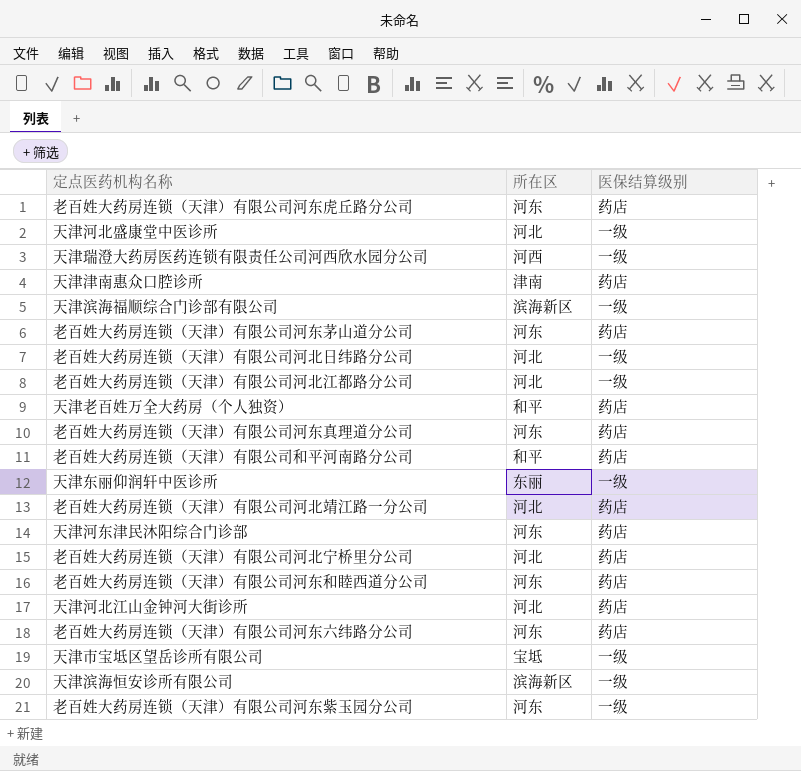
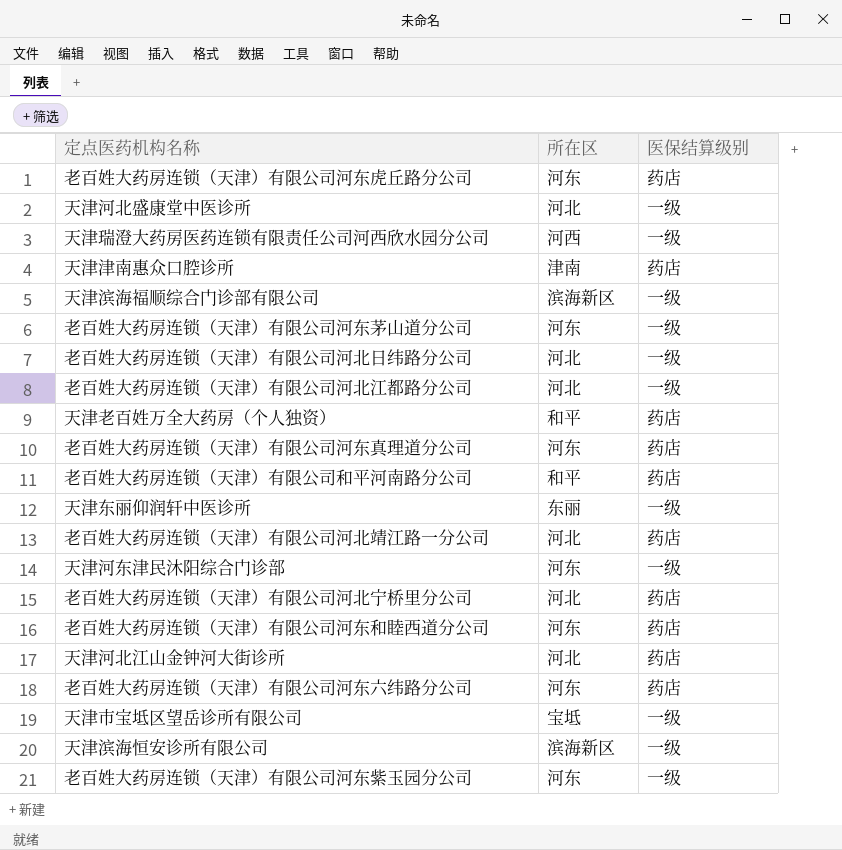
老百姓大药房连锁（天津）有限公司河东茅山道分公司 | 医保结算级别: 药店 -> 一级
天津河东津民沐阳综合门诊部 | 医保结算级别: 药店 -> 一级

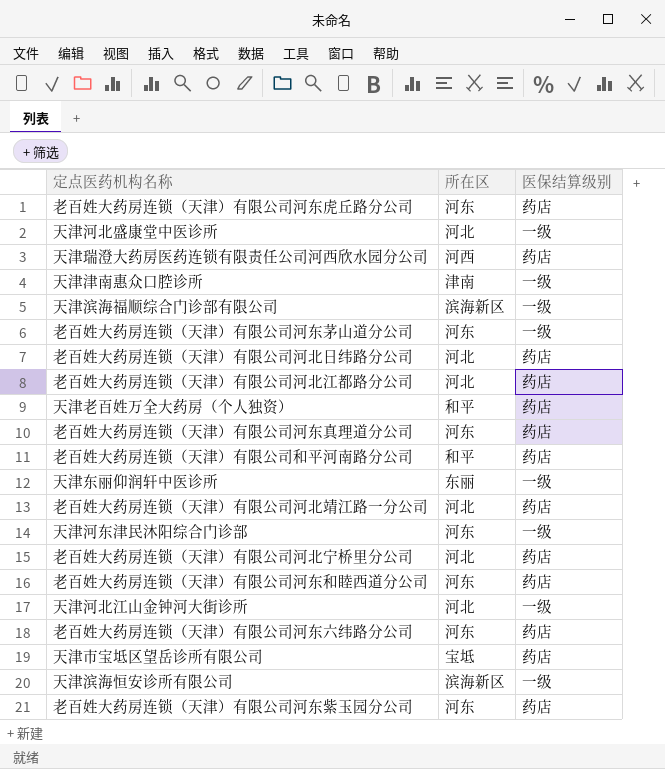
天津瑞澄大药房医药连锁有限责任公司河西欣水园分公司 | 医保结算级别: 一级 -> 药店
天津津南惠众口腔诊所 | 医保结算级别: 药店 -> 一级
老百姓大药房连锁（天津）有限公司河北日纬路分公司 | 医保结算级别: 一级 -> 药店
老百姓大药房连锁（天津）有限公司河北江都路分公司 | 医保结算级别: 一级 -> 药店
天津河北江山金钟河大街诊所 | 医保结算级别: 药店 -> 一级
天津市宝坻区望岳诊所有限公司 | 医保结算级别: 一级 -> 药店
老百姓大药房连锁（天津）有限公司河东紫玉园分公司 | 医保结算级别: 一级 -> 药店

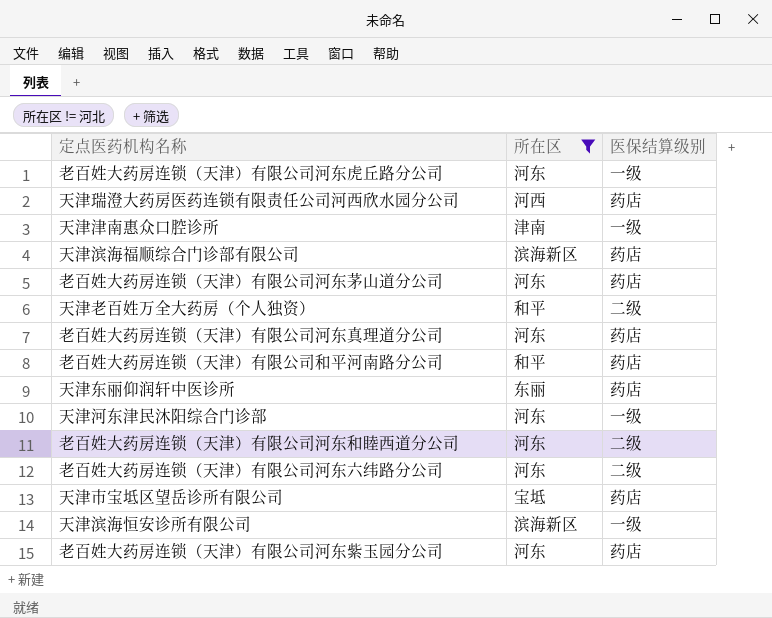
filter: none -> 所在区 != 河北
老百姓大药房连锁（天津）有限公司河东虎丘路分公司 | 医保结算级别: 药店 -> 一级
天津滨海福顺综合门诊部有限公司 | 医保结算级别: 一级 -> 药店
老百姓大药房连锁（天津）有限公司河东茅山道分公司 | 医保结算级别: 一级 -> 药店
天津老百姓万全大药房（个人独资） | 医保结算级别: 药店 -> 二级
天津东丽仰润轩中医诊所 | 医保结算级别: 一级 -> 药店
老百姓大药房连锁（天津）有限公司河东和睦西道分公司 | 医保结算级别: 药店 -> 二级
老百姓大药房连锁（天津）有限公司河东六纬路分公司 | 医保结算级别: 药店 -> 二级

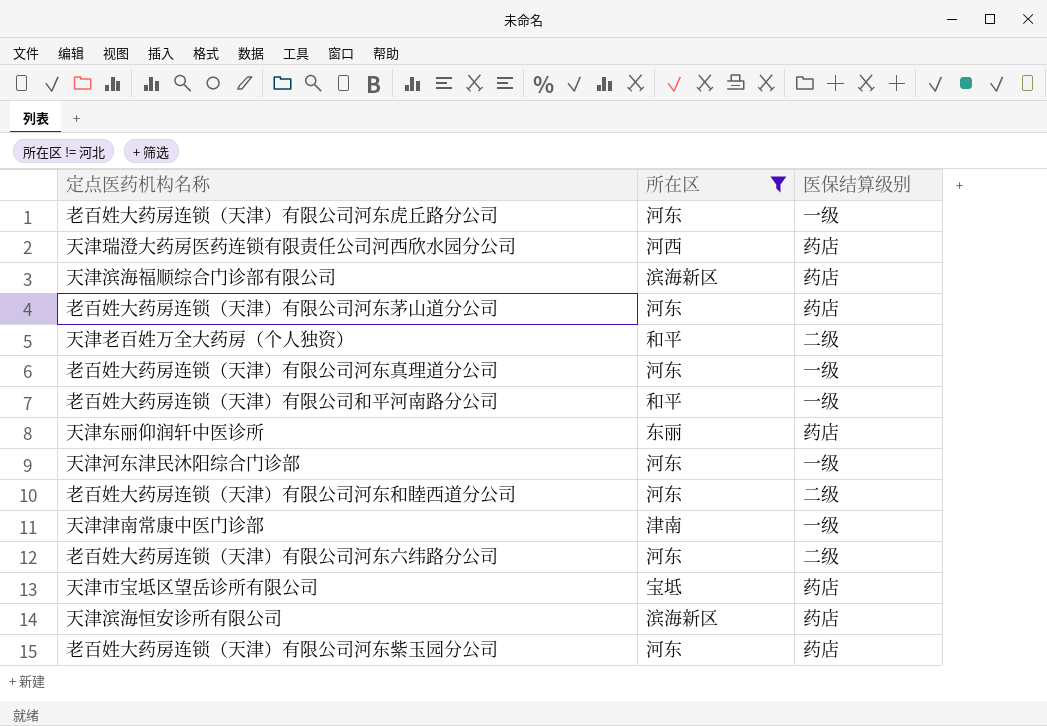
row 天津津南惠众口腔诊所: 津南 | 一级 -> none
老百姓大药房连锁（天津）有限公司河东真理道分公司 | 医保结算级别: 药店 -> 一级
老百姓大药房连锁（天津）有限公司和平河南路分公司 | 医保结算级别: 药店 -> 一级
row 天津津南常康中医门诊部: none -> 津南 | 一级
天津滨海恒安诊所有限公司 | 医保结算级别: 一级 -> 药店

